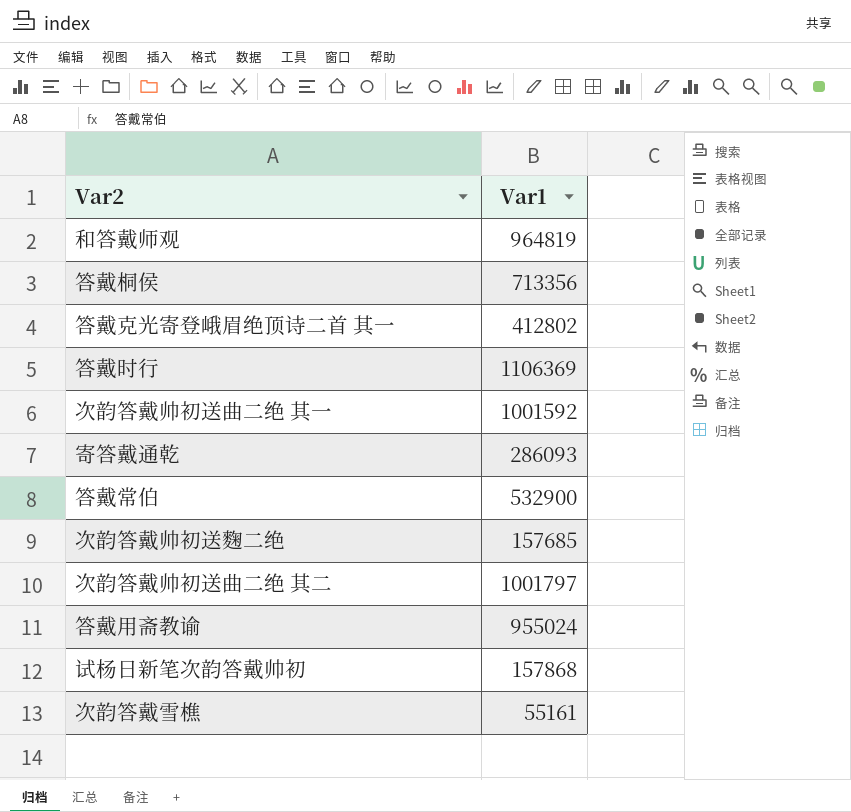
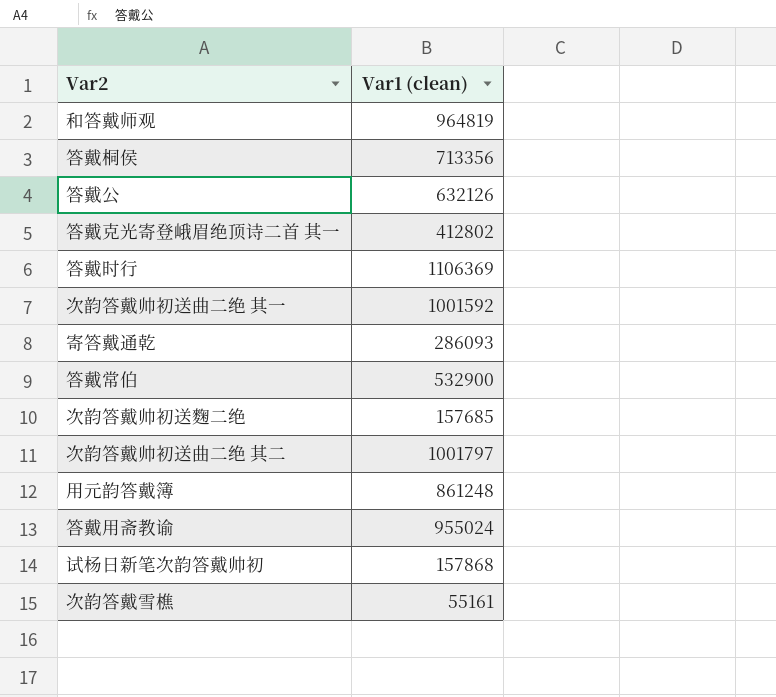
column name: Var1 -> Var1 (clean)
row 答戴公: none -> 632126
row 用元韵答戴簿: none -> 861248

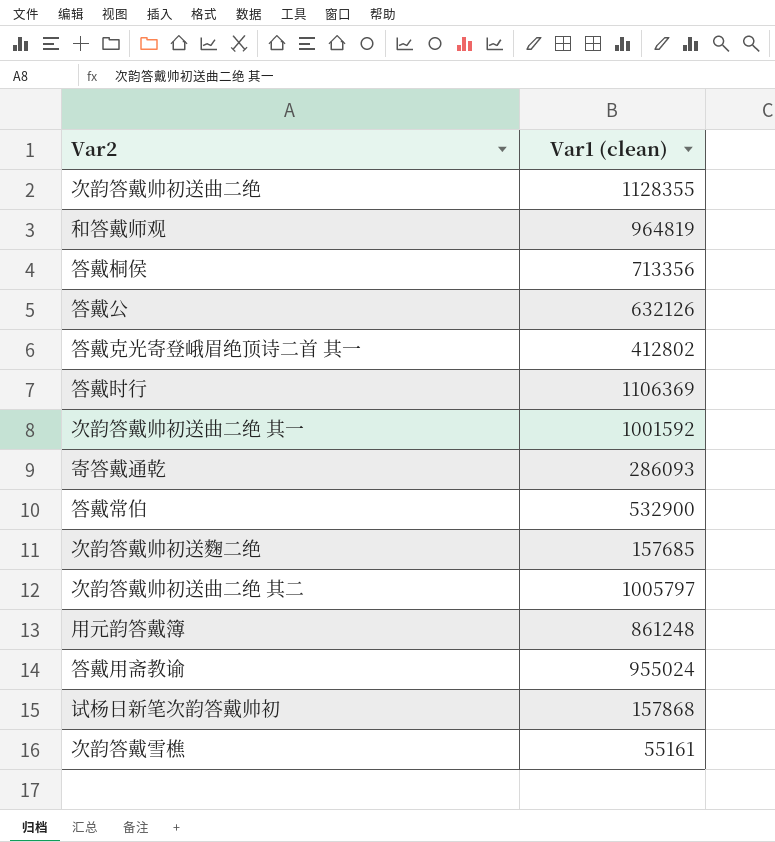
row 次韵答戴帅初送曲二绝: none -> 1128355
次韵答戴帅初送曲二绝 其二 | Var1 (clean): 1001797 -> 1005797

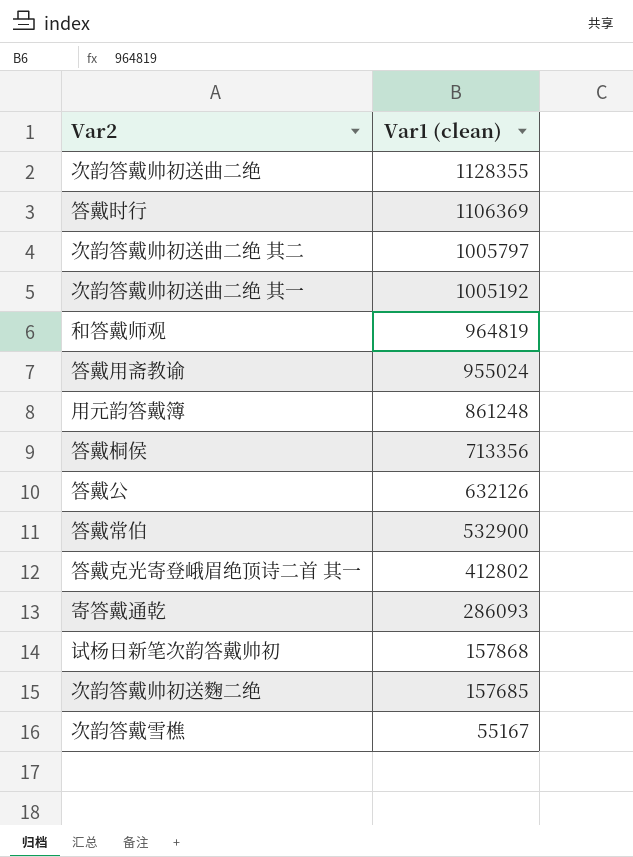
row order: none -> Var1 (clean) descending
次韵答戴帅初送曲二绝 其一 | Var1 (clean): 1001592 -> 1005192
次韵答戴雪樵 | Var1 (clean): 55161 -> 55167

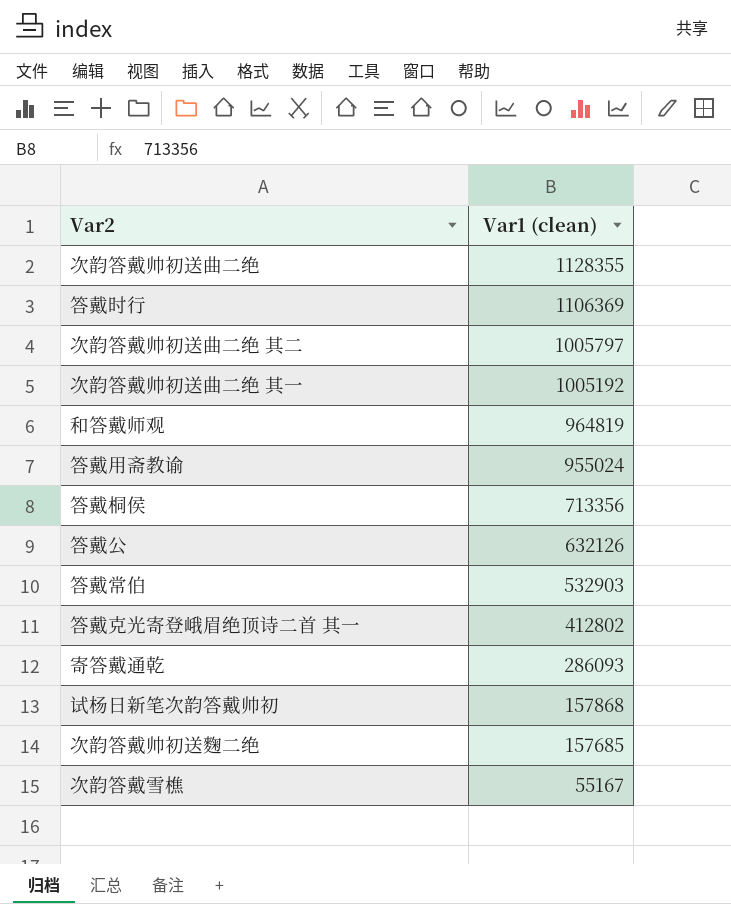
row 用元韵答戴簿: 861248 -> none
答戴常伯 | Var1 (clean): 532900 -> 532903

